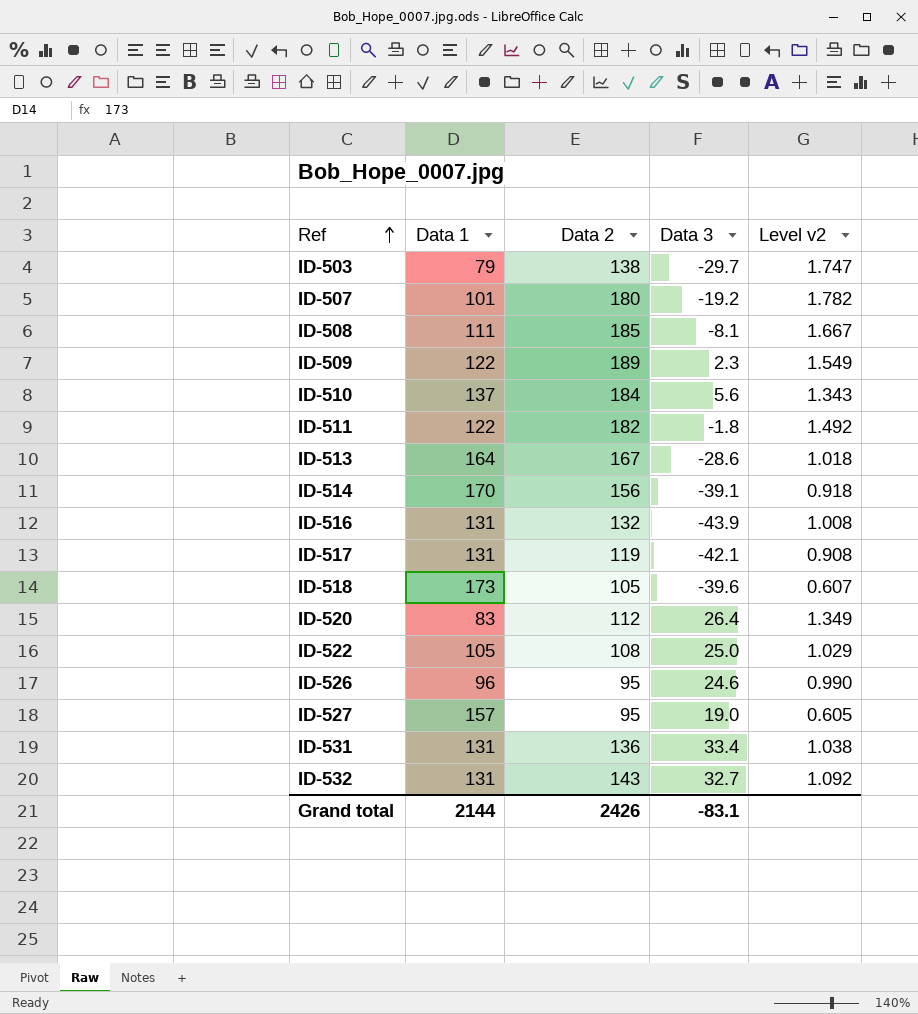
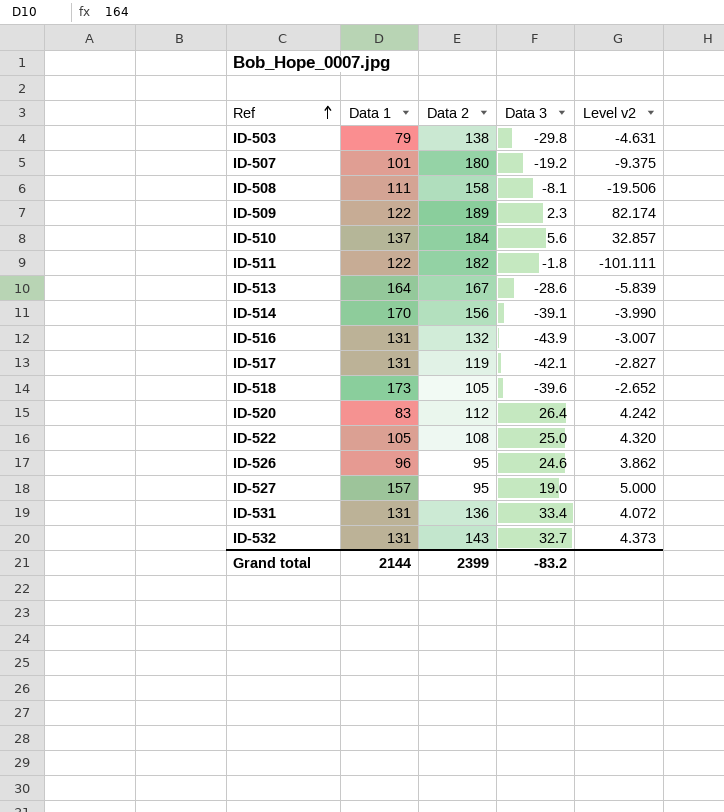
column Level v2 | formula: [Data 2] / [Data 1] -> [Data 2] / [Data 3]
ID-503 | Data 3: -29.7 -> -29.8
ID-508 | Data 2: 185 -> 158
Grand total | Data 2: 2426 -> 2399
Grand total | Data 3: -83.1 -> -83.2

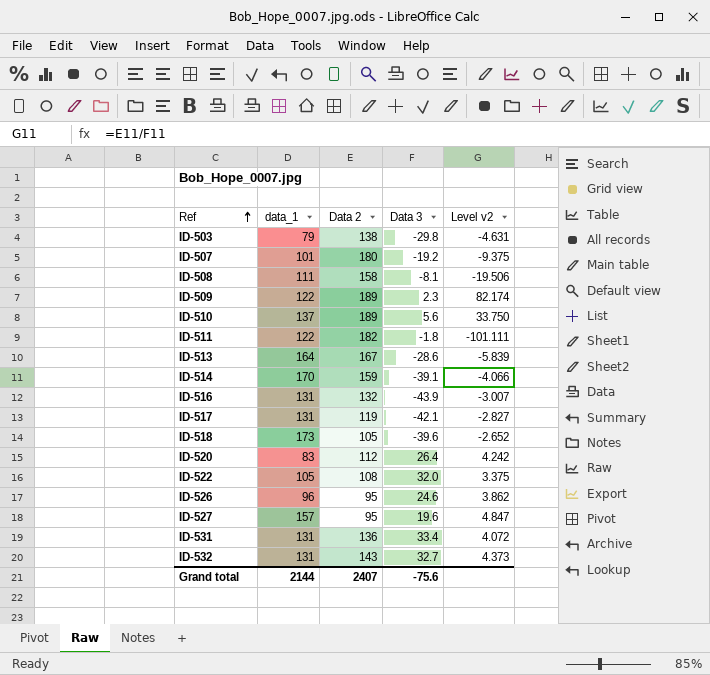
column name: Data 1 -> data_1
ID-510 | Data 2: 184 -> 189
ID-510 | Level v2: 32.857 -> 33.750
ID-514 | Data 2: 156 -> 159
ID-514 | Level v2: -3.990 -> -4.066
ID-522 | Data 3: 25.0 -> 32.0
ID-522 | Level v2: 4.320 -> 3.375
ID-527 | Data 3: 19.0 -> 19.6
ID-527 | Level v2: 5.000 -> 4.847
Grand total | Data 2: 2399 -> 2407
Grand total | Data 3: -83.2 -> -75.6

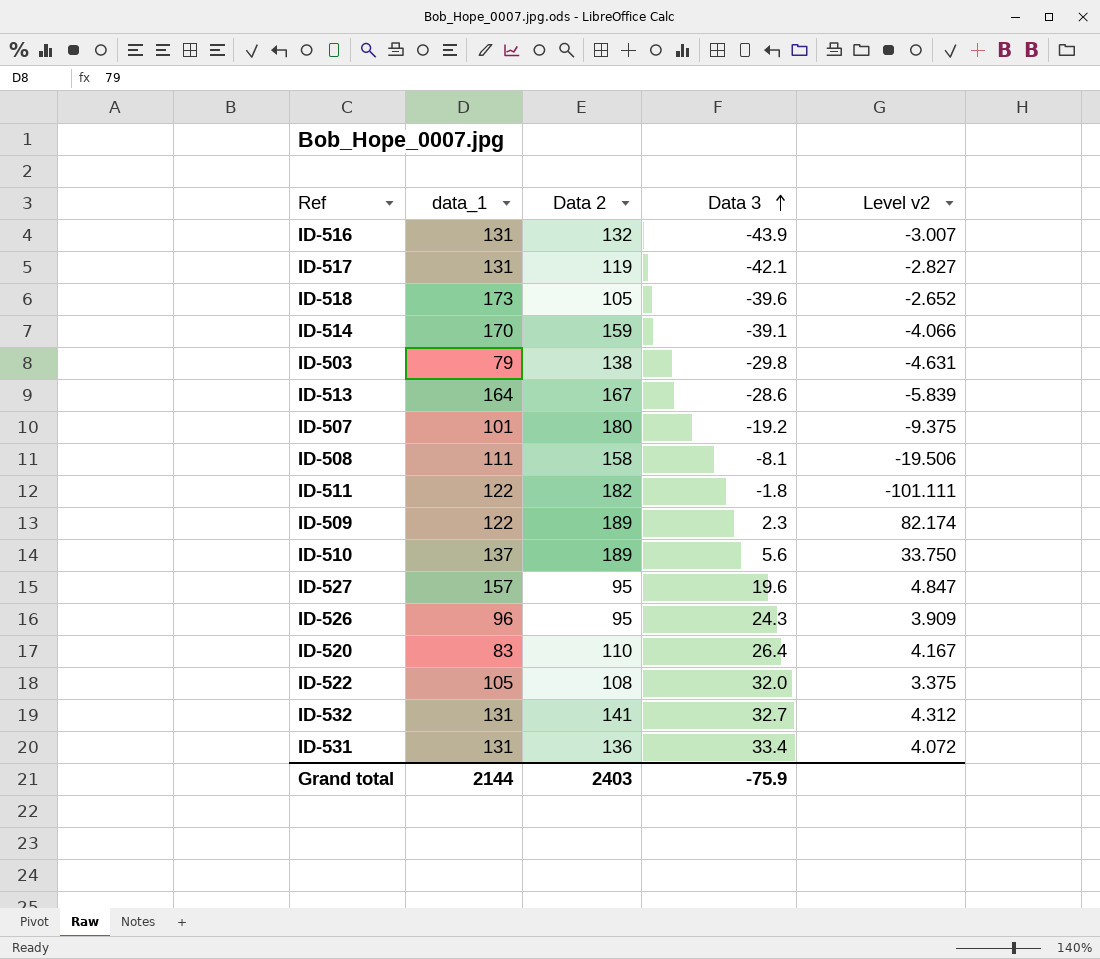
row order: Ref ascending -> Data 3 ascending
ID-526 | Data 3: 24.6 -> 24.3
ID-526 | Level v2: 3.862 -> 3.909
ID-520 | Data 2: 112 -> 110
ID-520 | Level v2: 4.242 -> 4.167
ID-532 | Data 2: 143 -> 141
ID-532 | Level v2: 4.373 -> 4.312
Grand total | Data 2: 2407 -> 2403
Grand total | Data 3: -75.6 -> -75.9

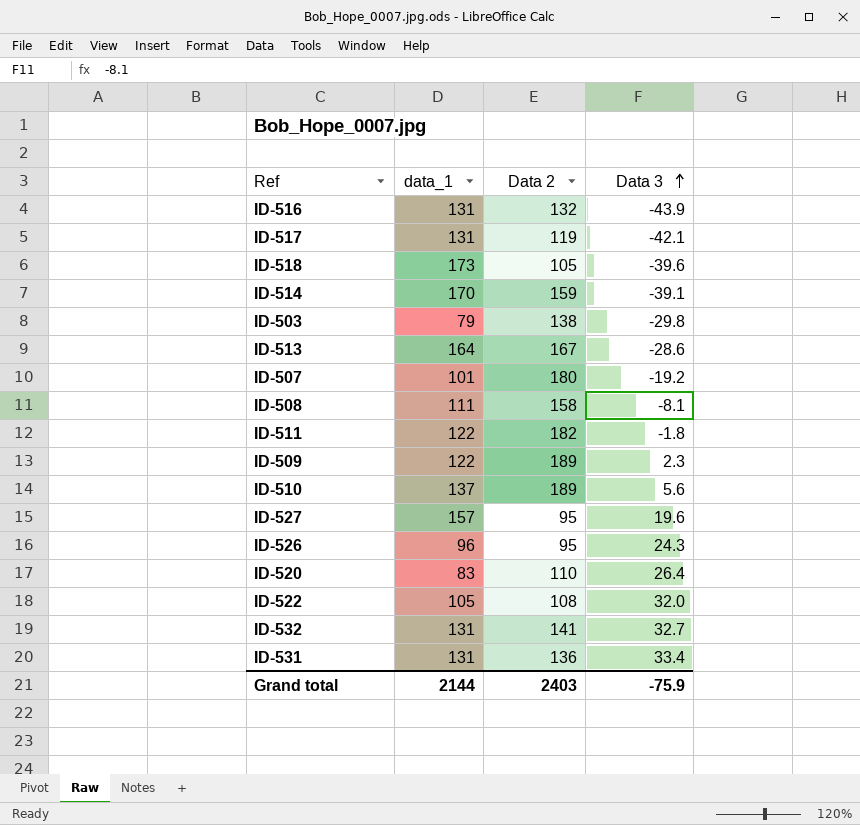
column Level v2 | formula: [Data 2] / [Data 3] -> none

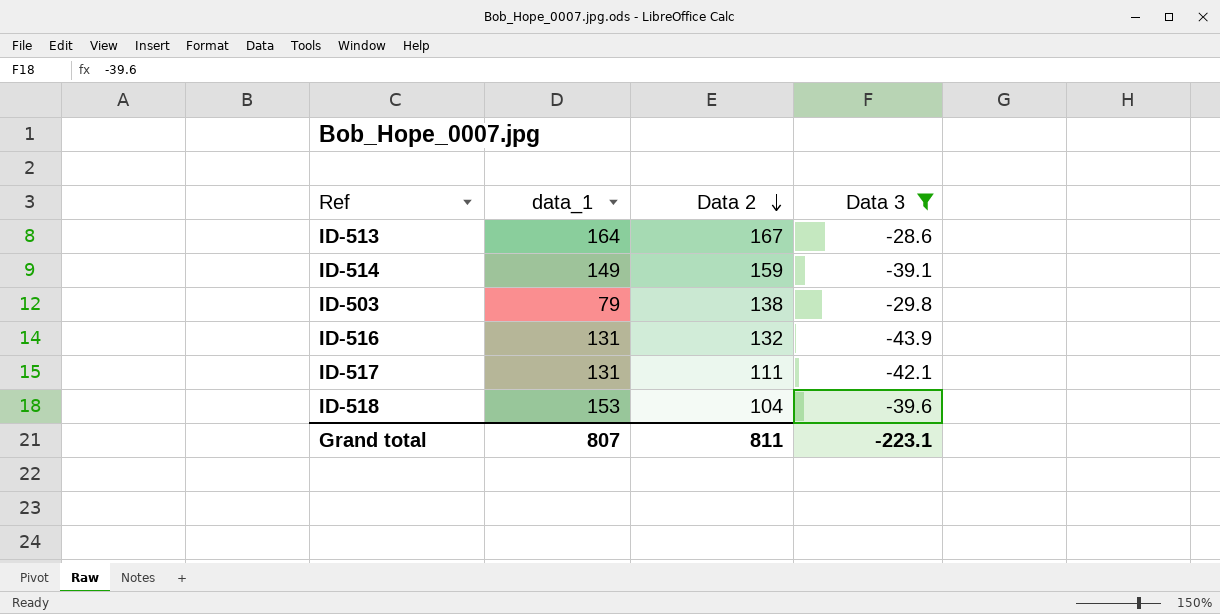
filter: none -> Data 3 <= -28.6
row order: Data 3 ascending -> Data 2 descending
ID-514 | data_1: 170 -> 149
ID-517 | Data 2: 119 -> 111
ID-518 | data_1: 173 -> 153
ID-518 | Data 2: 105 -> 104
Grand total | data_1: 2144 -> 807
Grand total | Data 2: 2403 -> 811
Grand total | Data 3: -75.9 -> -223.1

